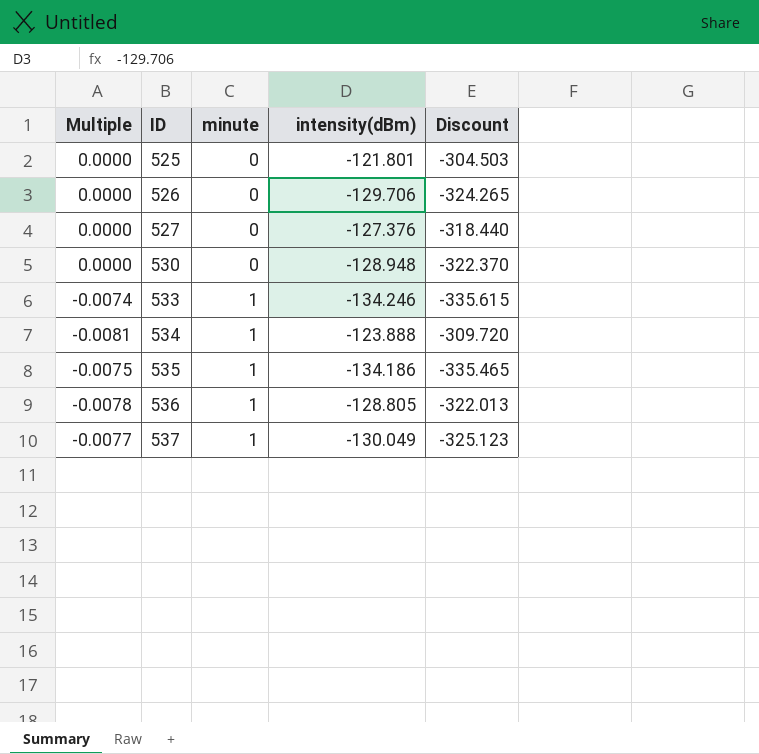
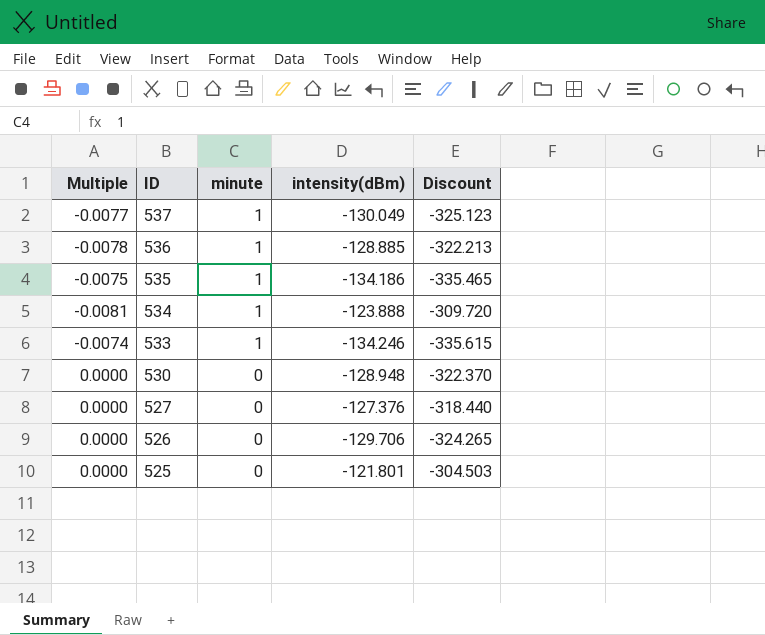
row order: ID ascending -> ID descending
536 | intensity(dBm): -128.805 -> -128.885
536 | Discount: -322.013 -> -322.213

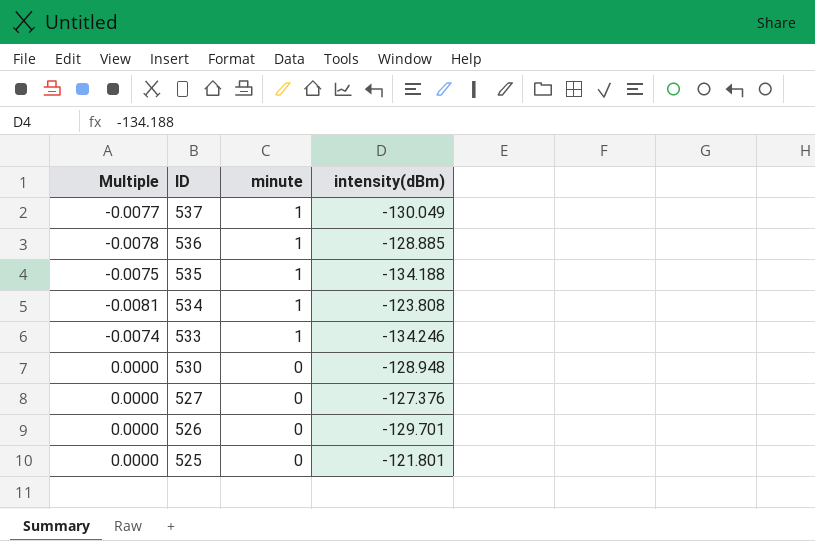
column Discount | formula: [intensity(dBm)] * 2.5 -> none
535 | intensity(dBm): -134.186 -> -134.188
534 | intensity(dBm): -123.888 -> -123.808
526 | intensity(dBm): -129.706 -> -129.701

